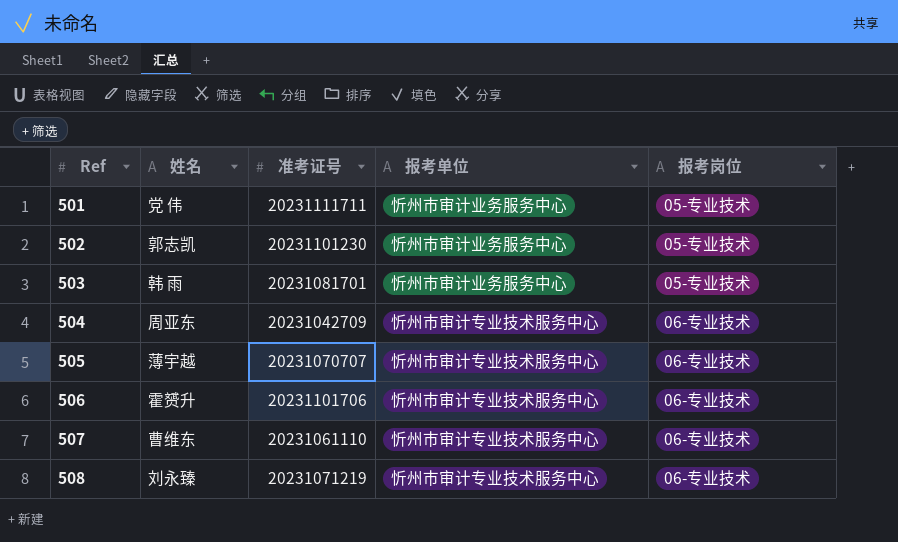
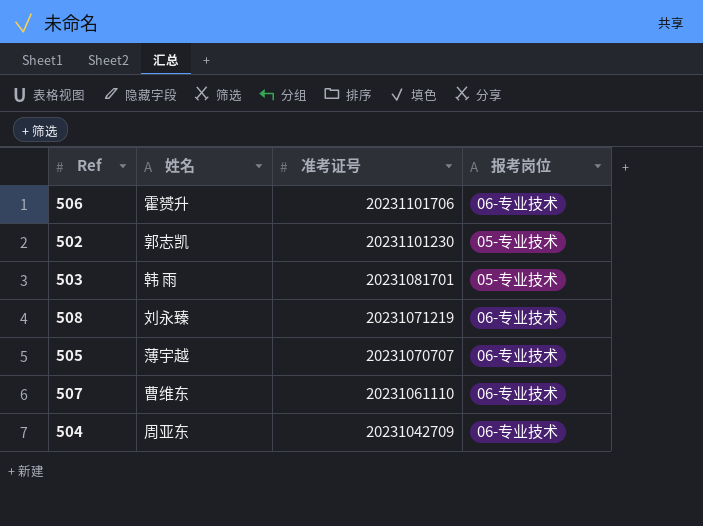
row order: Ref ascending -> 准考证号 descending
column 报考单位 | position: 4 -> none
row 501: 党 伟 | 20231111711 | 忻州市审计业务服务中心 | 05-专业技术 -> none

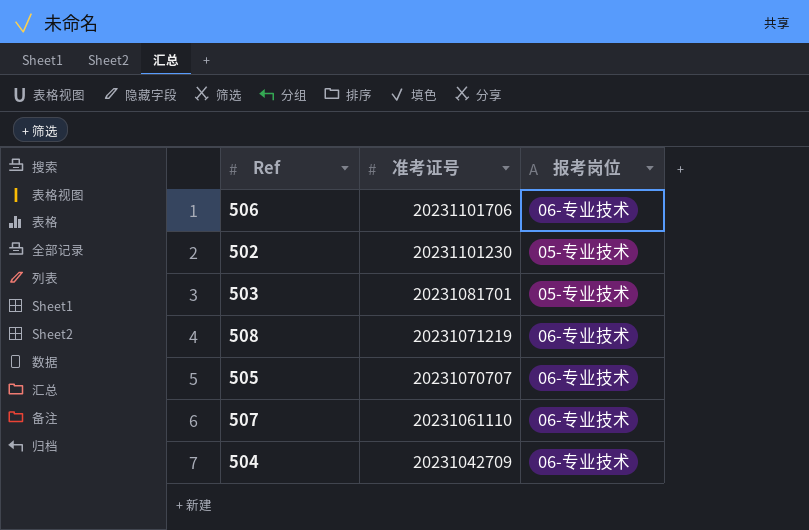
column 姓名 | position: 2 -> none

